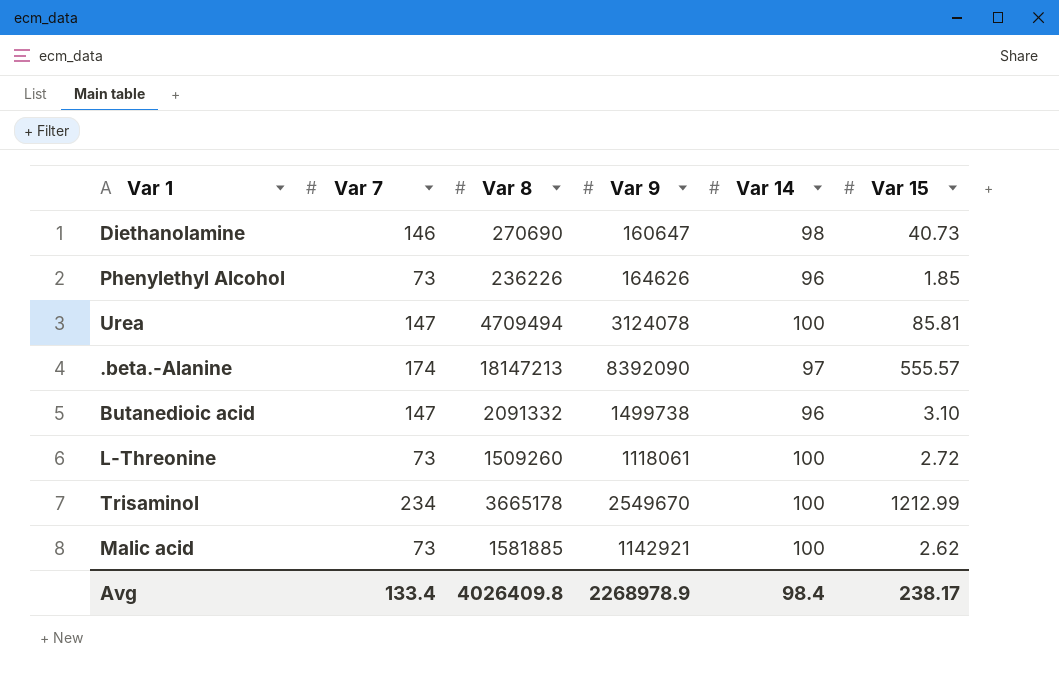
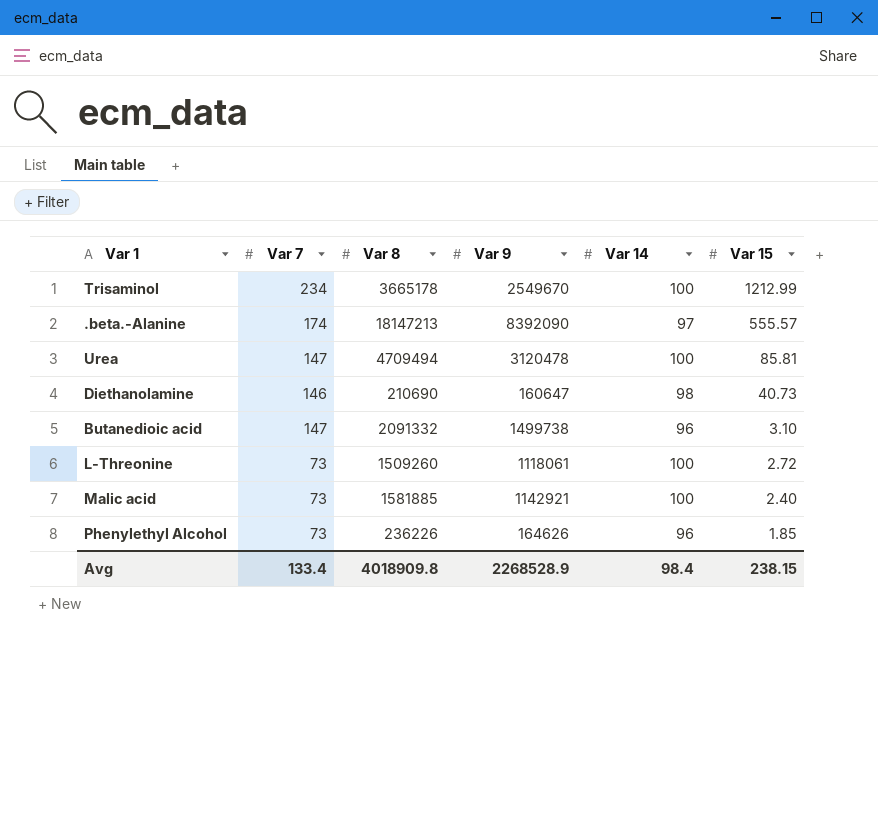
row order: none -> Var 15 descending
Urea | Var 9: 3124078 -> 3120478
Diethanolamine | Var 8: 270690 -> 210690
Malic acid | Var 15: 2.62 -> 2.40
Avg | Var 8: 4026409.8 -> 4018909.8
Avg | Var 9: 2268978.9 -> 2268528.9
Avg | Var 15: 238.17 -> 238.15

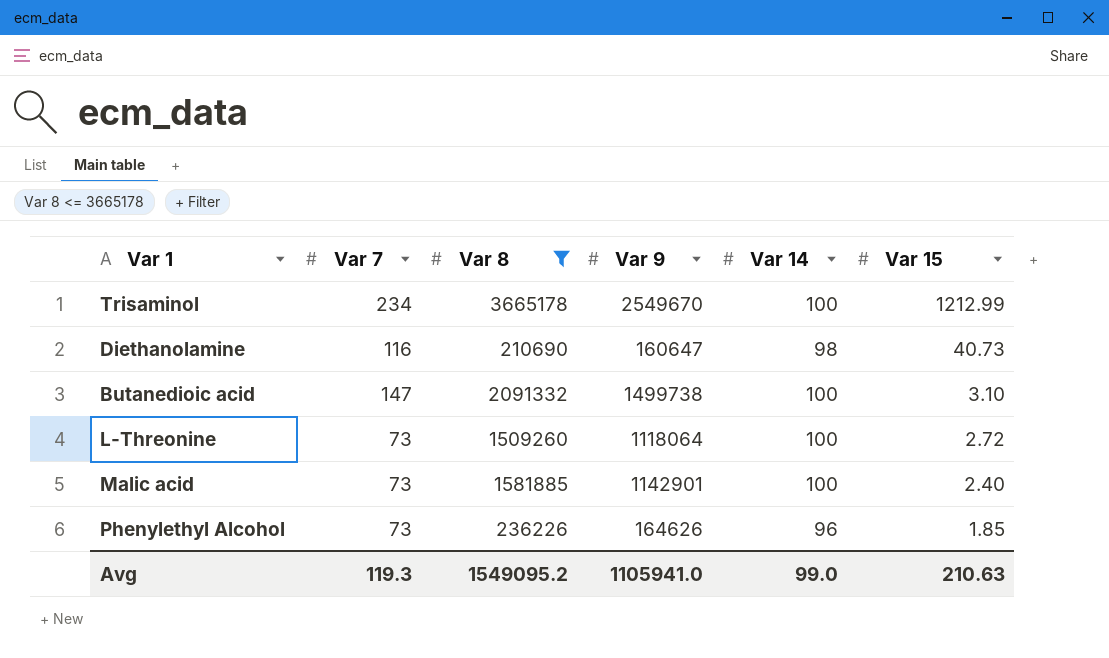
filter: none -> Var 8 <= 3665178
Diethanolamine | Var 7: 146 -> 116
Butanedioic acid | Var 14: 96 -> 100
L-Threonine | Var 9: 1118061 -> 1118064
Malic acid | Var 9: 1142921 -> 1142901
Avg | Var 7: 133.4 -> 119.3
Avg | Var 8: 4018909.8 -> 1549095.2
Avg | Var 9: 2268528.9 -> 1105941.0
Avg | Var 14: 98.4 -> 99.0
Avg | Var 15: 238.15 -> 210.63

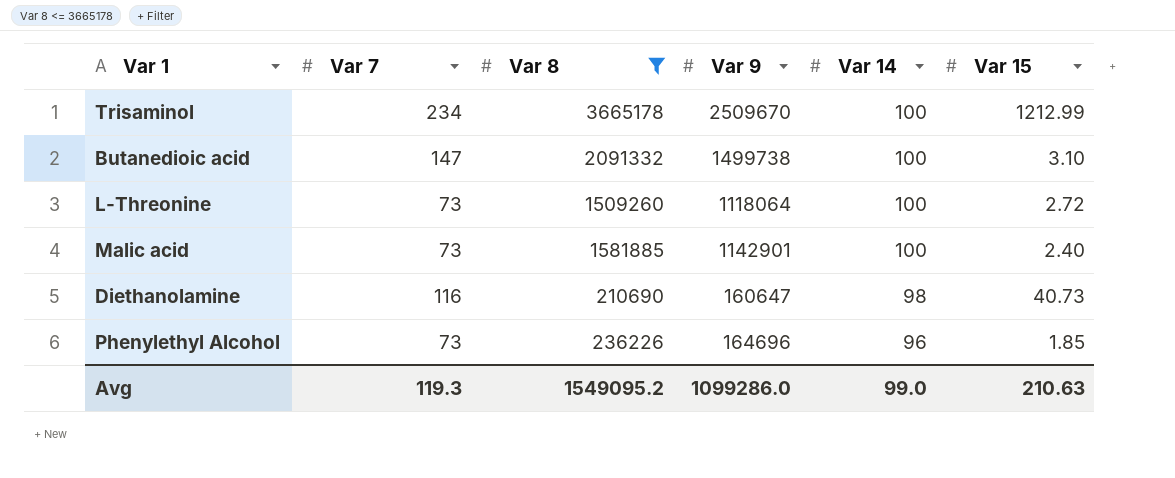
row order: Var 15 descending -> Var 14 descending
Trisaminol | Var 9: 2549670 -> 2509670
Phenylethyl Alcohol | Var 9: 164626 -> 164696
Avg | Var 9: 1105941.0 -> 1099286.0

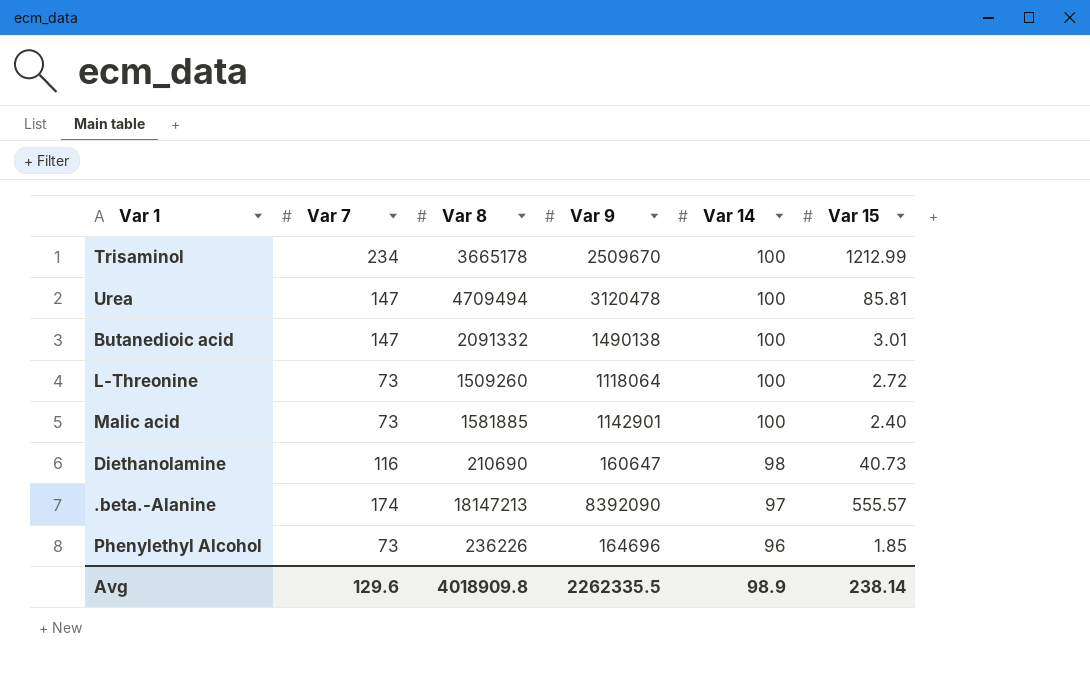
filter: Var 8 <= 3665178 -> none
Butanedioic acid | Var 9: 1499738 -> 1490138
Butanedioic acid | Var 15: 3.10 -> 3.01
Avg | Var 7: 119.3 -> 129.6
Avg | Var 8: 1549095.2 -> 4018909.8
Avg | Var 9: 1099286.0 -> 2262335.5
Avg | Var 14: 99.0 -> 98.9
Avg | Var 15: 210.63 -> 238.14

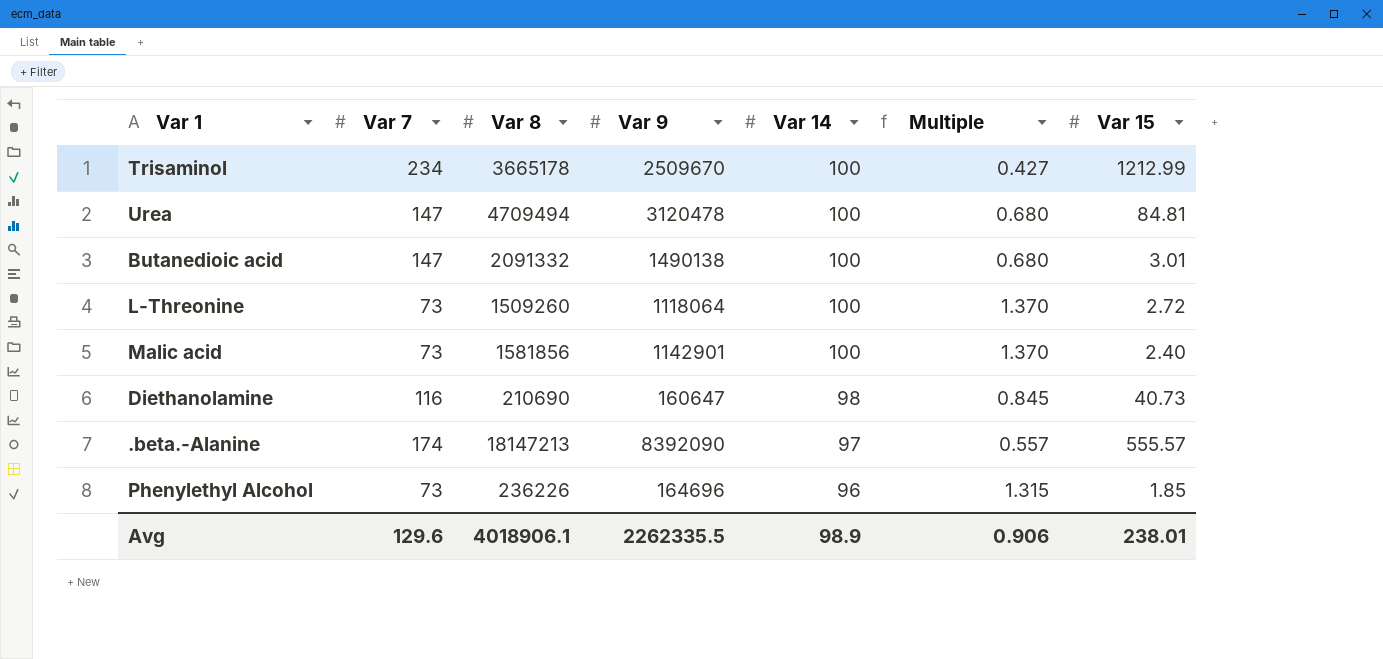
column Multiple | formula: none -> [Var 14] / [Var 7]
Urea | Var 15: 85.81 -> 84.81
Malic acid | Var 8: 1581885 -> 1581856
Avg | Var 8: 4018909.8 -> 4018906.1
Avg | Var 15: 238.14 -> 238.01

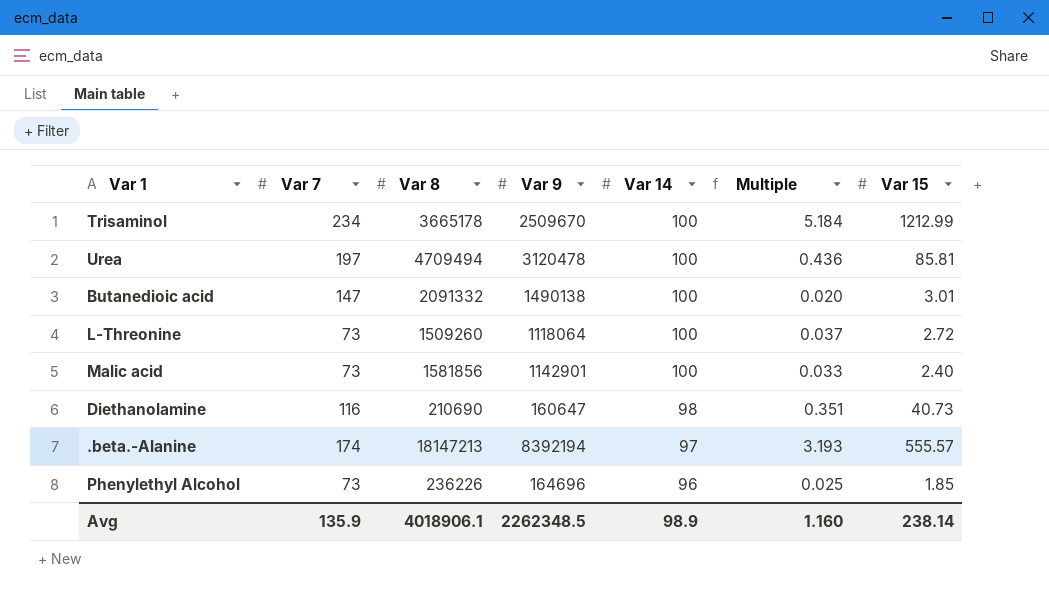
column Multiple | formula: [Var 14] / [Var 7] -> [Var 15] / [Var 7]
Urea | Var 7: 147 -> 197
Urea | Var 15: 84.81 -> 85.81
.beta.-Alanine | Var 9: 8392090 -> 8392194
Avg | Var 7: 129.6 -> 135.9
Avg | Var 9: 2262335.5 -> 2262348.5
Avg | Multiple: 0.906 -> 1.160
Avg | Var 15: 238.01 -> 238.14

